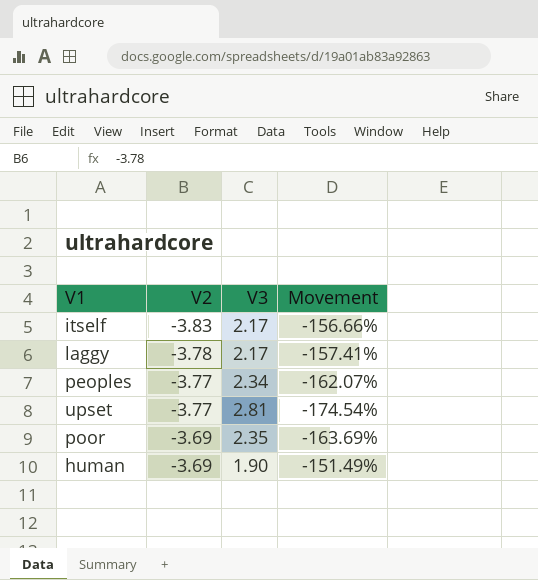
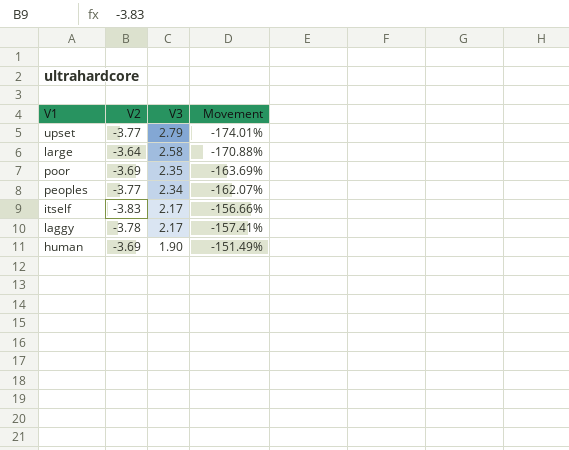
row order: V2 ascending -> V3 descending
upset | V3: 2.81 -> 2.79
upset | Movement: -174.54% -> -174.01%
row large: none -> -3.64 | 2.58 | -170.88%

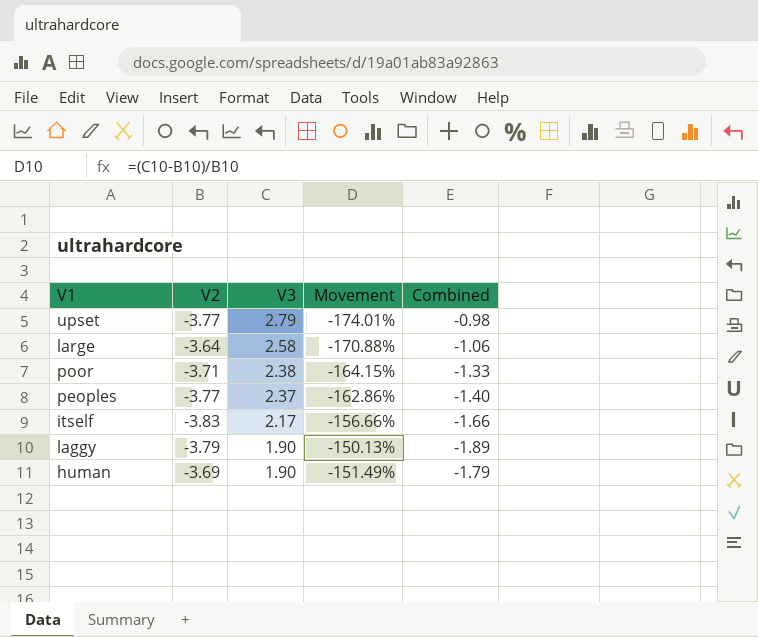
column Combined | formula: none -> [V2] + [V3]
poor | V2: -3.69 -> -3.71
poor | V3: 2.35 -> 2.38
poor | Movement: -163.69% -> -164.15%
peoples | V3: 2.34 -> 2.37
peoples | Movement: -162.07% -> -162.86%
laggy | V2: -3.78 -> -3.79
laggy | V3: 2.17 -> 1.90
laggy | Movement: -157.41% -> -150.13%

